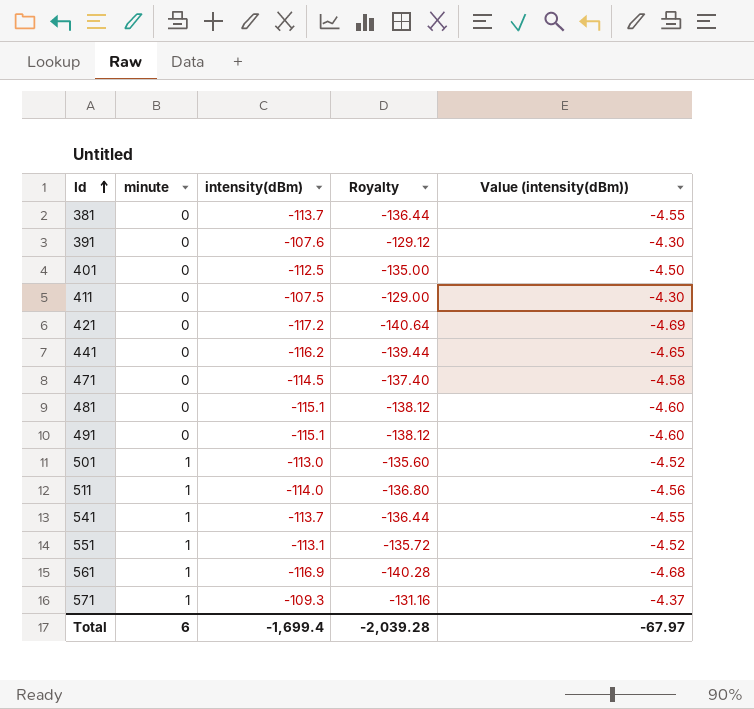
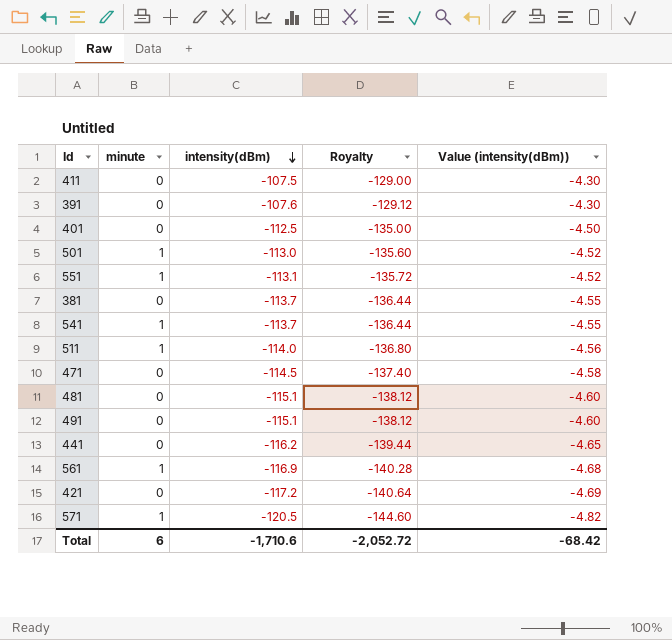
row order: Id ascending -> intensity(dBm) descending
571 | intensity(dBm): -109.3 -> -120.5
571 | Royalty: -131.16 -> -144.60
571 | Value (intensity(dBm)): -4.37 -> -4.82
Total | intensity(dBm): -1,699.4 -> -1,710.6
Total | Royalty: -2,039.28 -> -2,052.72
Total | Value (intensity(dBm)): -67.97 -> -68.42

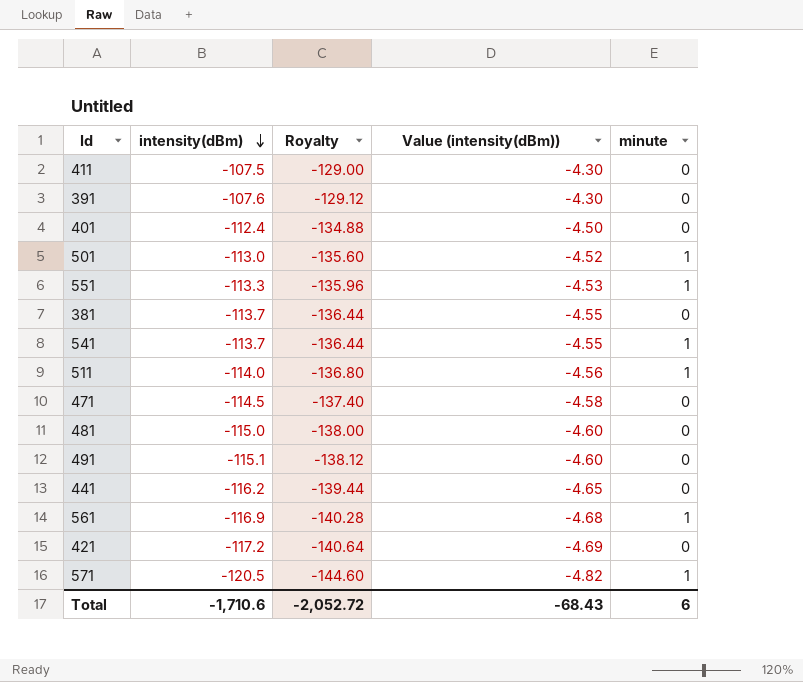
column minute | position: 2 -> 5
401 | intensity(dBm): -112.5 -> -112.4
401 | Royalty: -135.00 -> -134.88
551 | intensity(dBm): -113.1 -> -113.3
551 | Royalty: -135.72 -> -135.96
551 | Value (intensity(dBm)): -4.52 -> -4.53
481 | intensity(dBm): -115.1 -> -115.0
481 | Royalty: -138.12 -> -138.00
Total | Value (intensity(dBm)): -68.42 -> -68.43

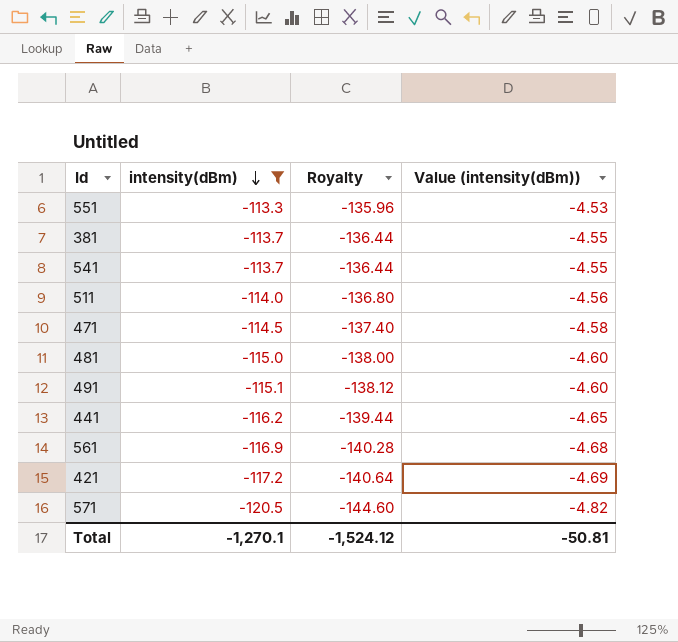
filter: none -> intensity(dBm) <= -113.3
column minute | position: 5 -> none
Total | intensity(dBm): -1,710.6 -> -1,270.1
Total | Royalty: -2,052.72 -> -1,524.12
Total | Value (intensity(dBm)): -68.43 -> -50.81

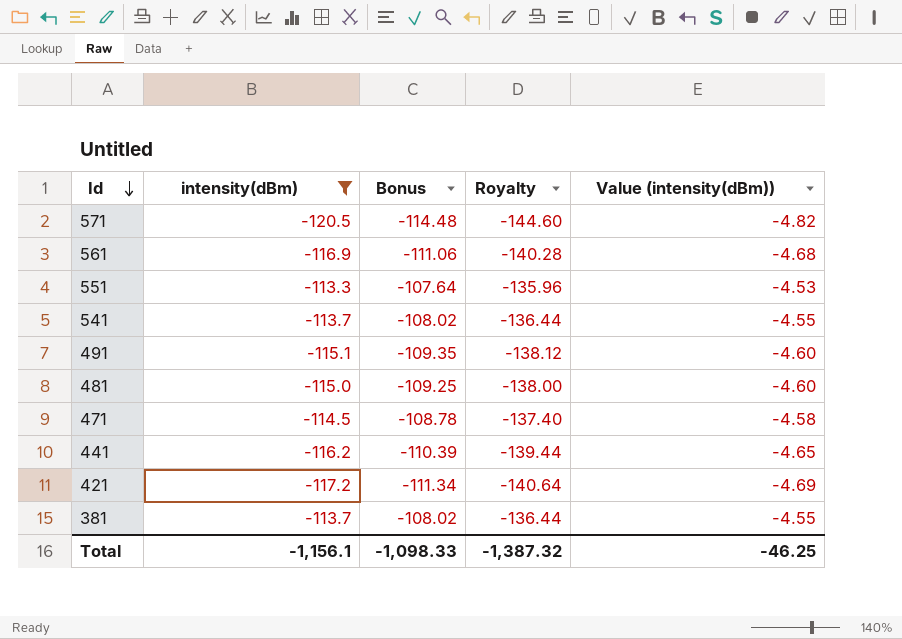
row order: intensity(dBm) descending -> Id descending
column Bonus | formula: none -> [intensity(dBm)] * 0.95
row 511: -114.0 | -136.80 | -4.56 -> none
Total | intensity(dBm): -1,270.1 -> -1,156.1
Total | Royalty: -1,524.12 -> -1,387.32
Total | Value (intensity(dBm)): -50.81 -> -46.25

